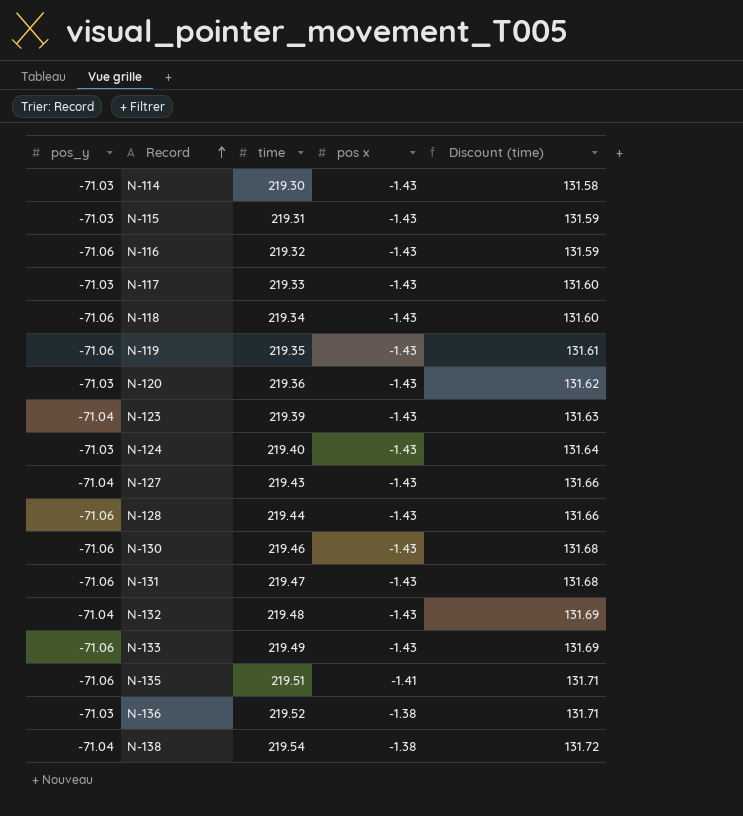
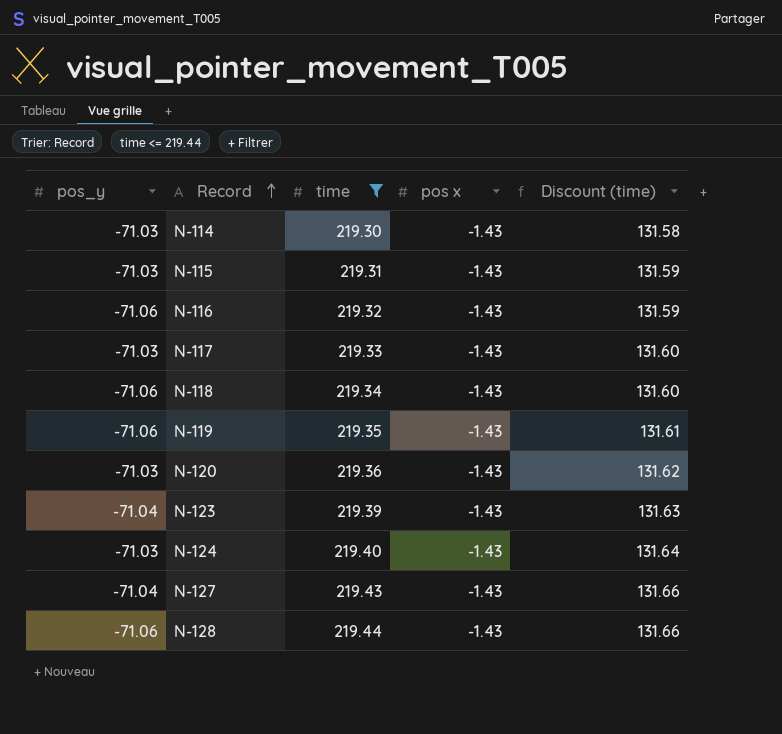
filter: none -> time <= 219.44

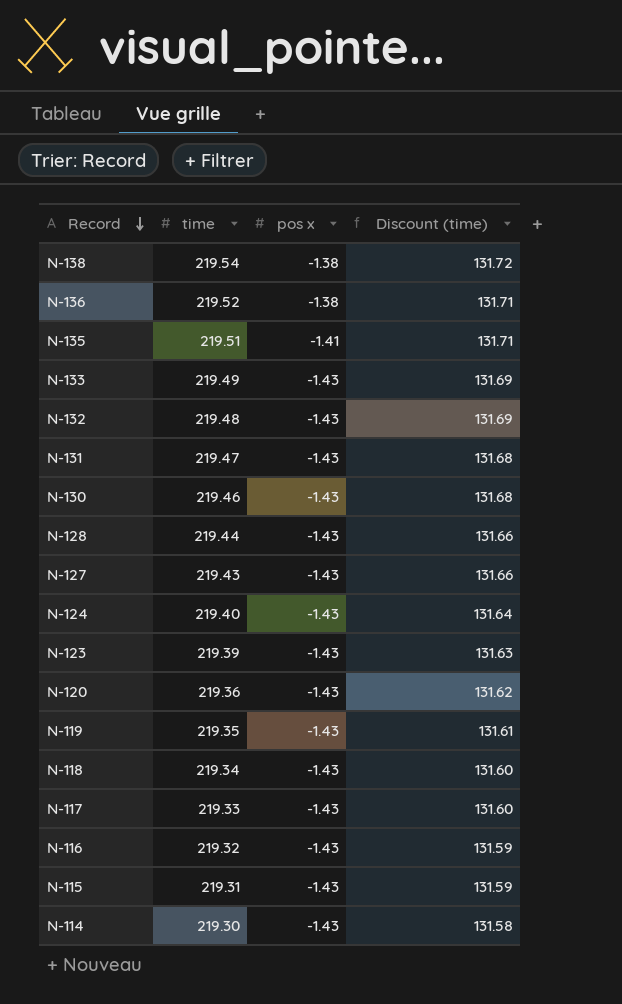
filter: time <= 219.44 -> none
row order: Record ascending -> Record descending
column pos_y | position: 1 -> none

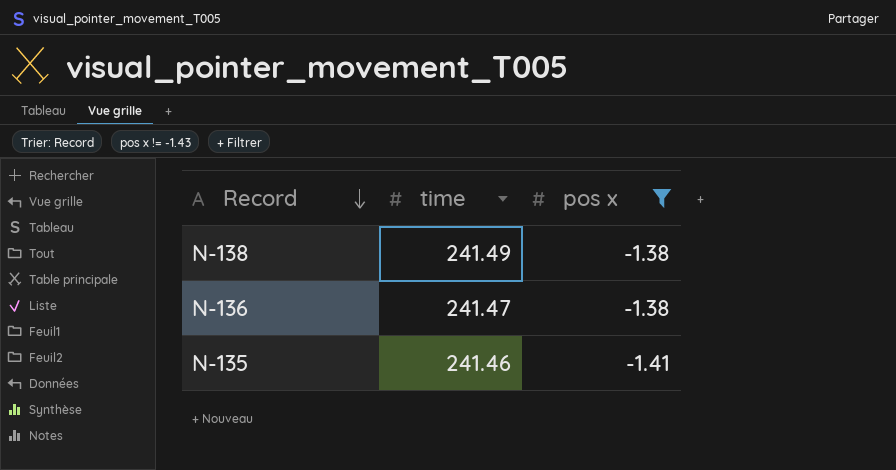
filter: none -> pos x != -1.43
column Discount (time) | formula: [time] * 0.6 -> none
N-138 | time: 219.54 -> 241.49
N-136 | time: 219.52 -> 241.47
N-135 | time: 219.51 -> 241.46

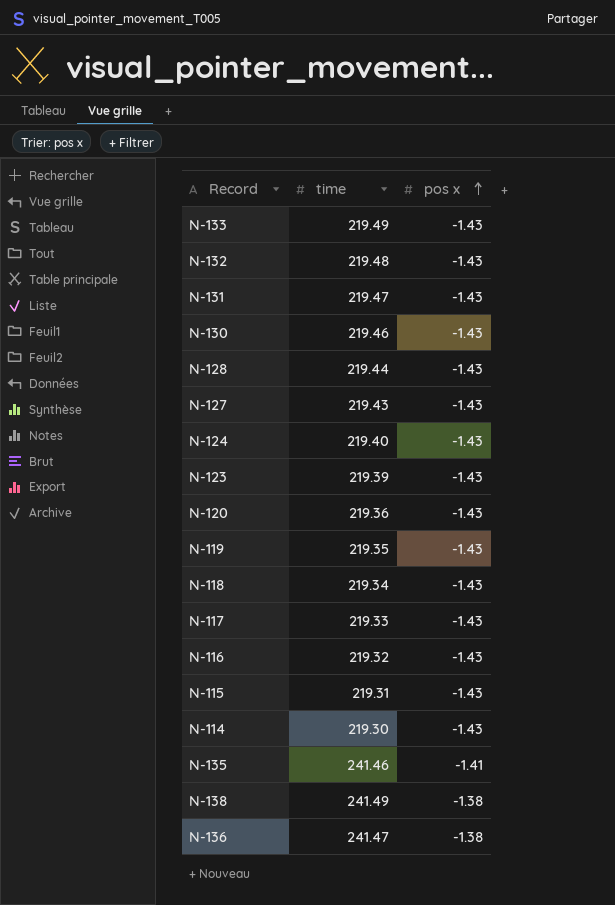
filter: pos x != -1.43 -> none
row order: Record descending -> pos x ascending

